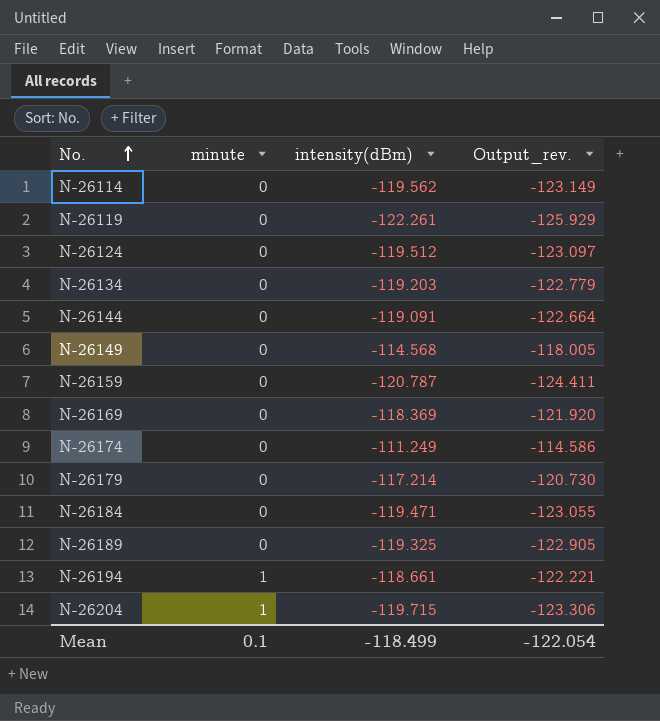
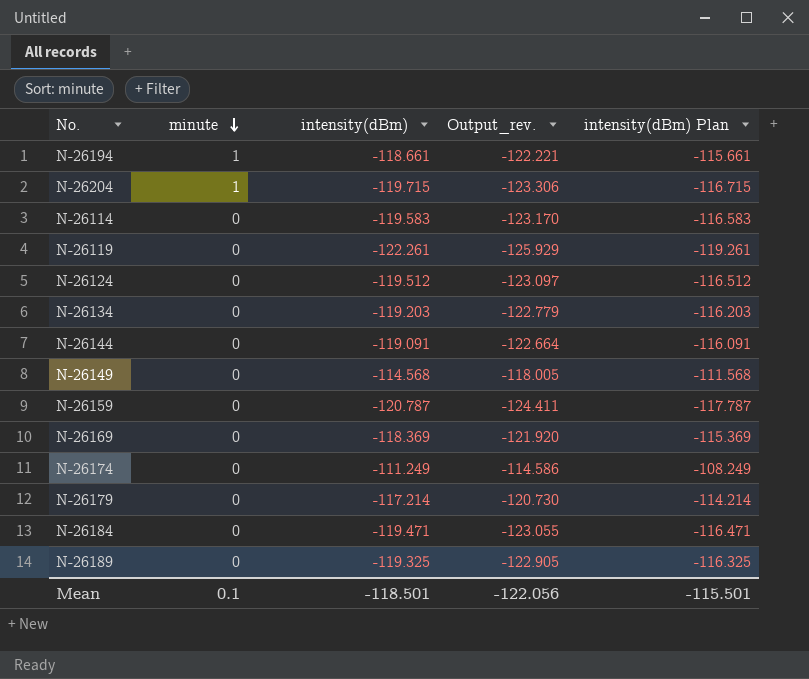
row order: No. ascending -> minute descending
column intensity(dBm) Plan | formula: none -> [intensity(dBm)] + 3
N-26114 | intensity(dBm): -119.562 -> -119.583
N-26114 | Output_rev.: -123.149 -> -123.170
Mean | intensity(dBm): -118.499 -> -118.501
Mean | Output_rev.: -122.054 -> -122.056

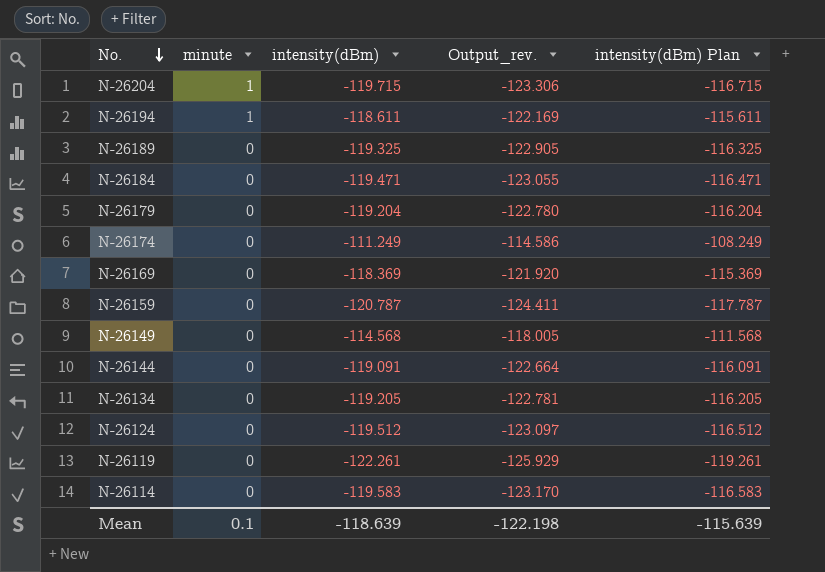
row order: minute descending -> No. descending
N-26194 | intensity(dBm): -118.661 -> -118.611
N-26194 | Output_rev.: -122.221 -> -122.169
N-26194 | intensity(dBm) Plan: -115.661 -> -115.611
N-26179 | intensity(dBm): -117.214 -> -119.204
N-26179 | Output_rev.: -120.730 -> -122.780
N-26179 | intensity(dBm) Plan: -114.214 -> -116.204
N-26134 | intensity(dBm): -119.203 -> -119.205
N-26134 | Output_rev.: -122.779 -> -122.781
N-26134 | intensity(dBm) Plan: -116.203 -> -116.205
Mean | intensity(dBm): -118.501 -> -118.639
Mean | Output_rev.: -122.056 -> -122.198
Mean | intensity(dBm) Plan: -115.501 -> -115.639

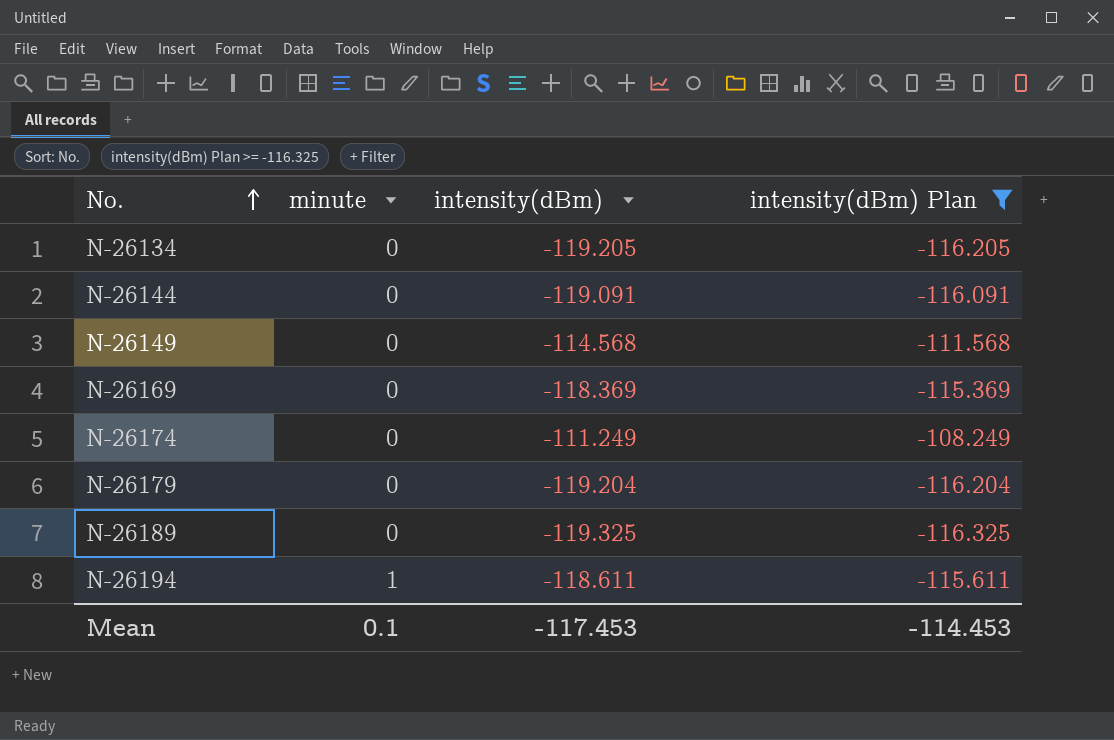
filter: none -> intensity(dBm) Plan >= -116.325
row order: No. descending -> No. ascending
column Output_rev. | formula: [intensity(dBm)] * 1.03 -> none
Mean | intensity(dBm): -118.639 -> -117.453
Mean | intensity(dBm) Plan: -115.639 -> -114.453

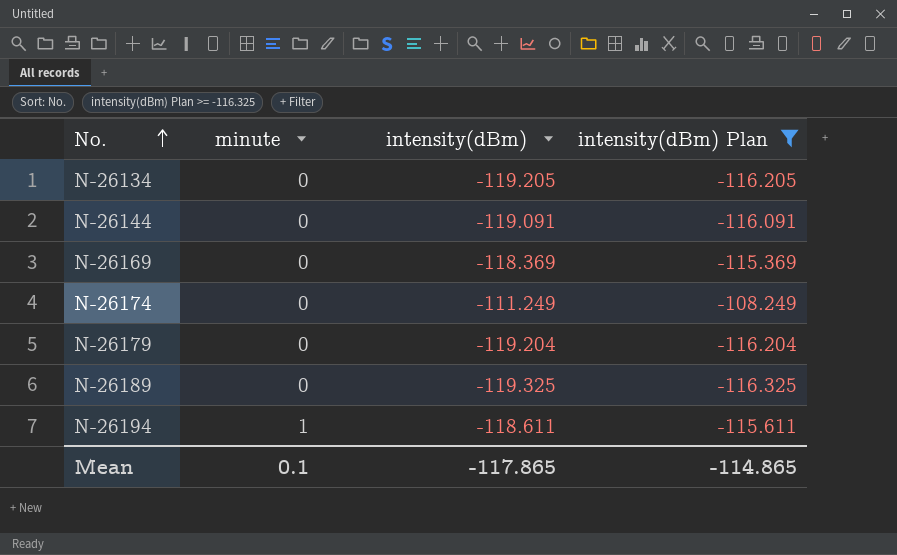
row N-26149: 0 | -114.568 | -111.568 -> none
Mean | intensity(dBm): -117.453 -> -117.865
Mean | intensity(dBm) Plan: -114.453 -> -114.865

